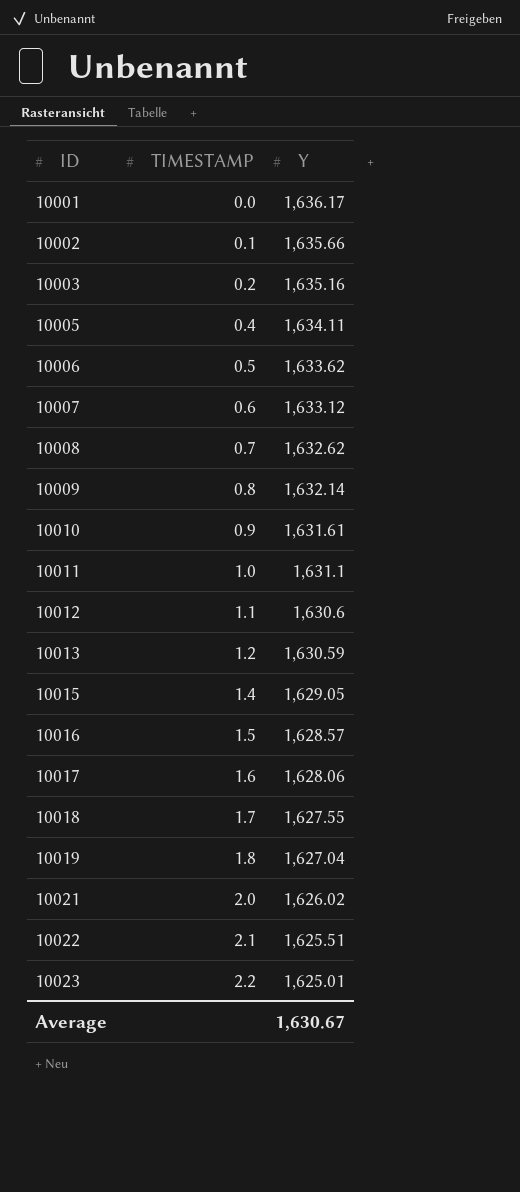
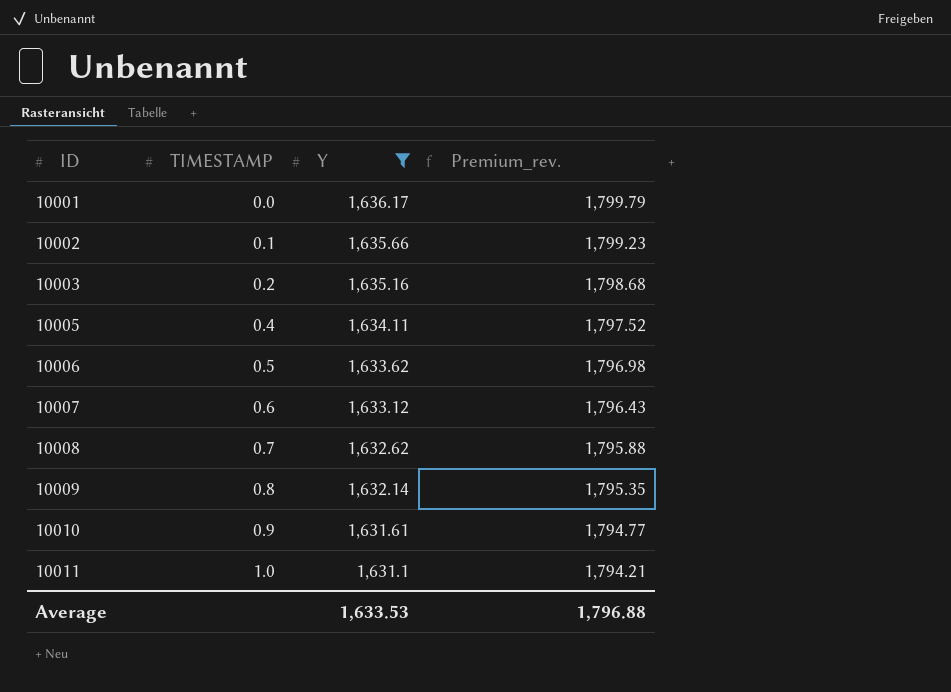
filter: none -> Y >= 1,631.1
column Premium_rev. | formula: none -> [Y] * 1.1
Average | Y: 1,630.67 -> 1,633.53

